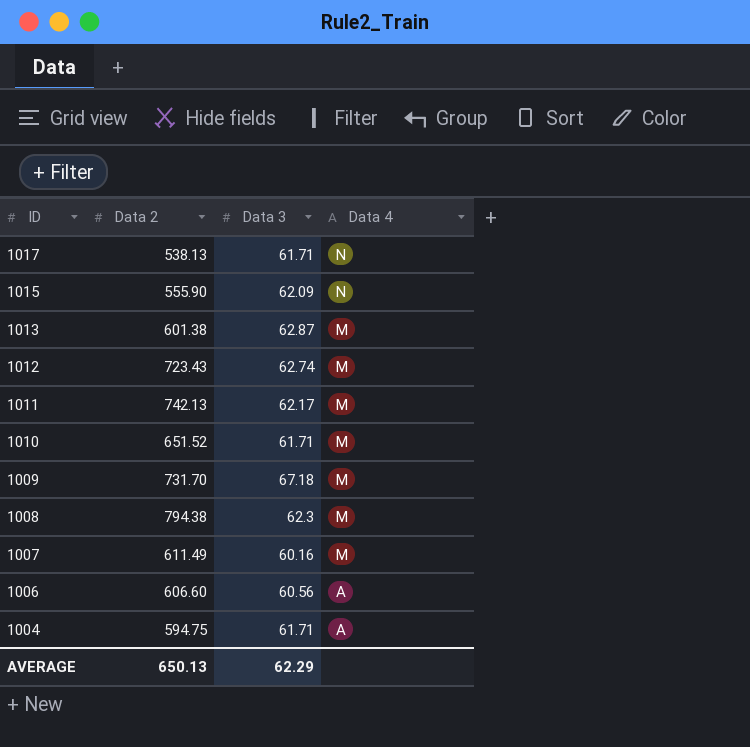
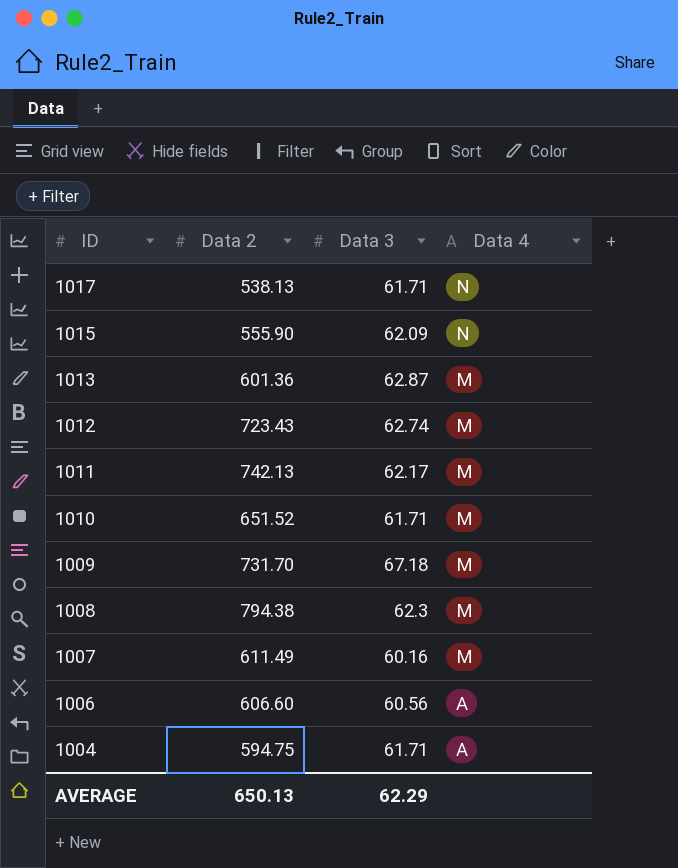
1013 | Data 2: 601.38 -> 601.36

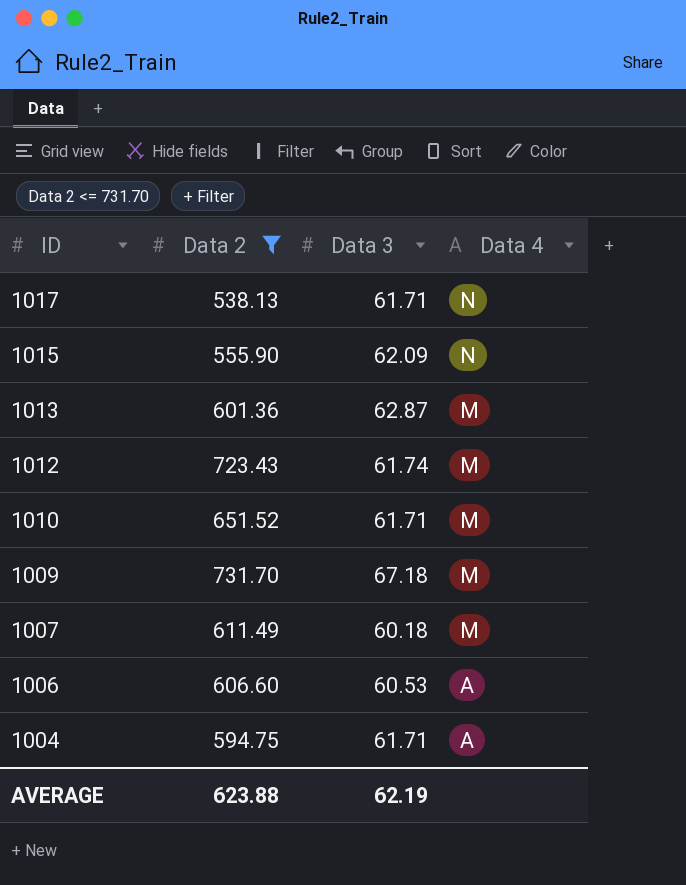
filter: none -> Data 2 <= 731.70
1012 | Data 3: 62.74 -> 61.74
1007 | Data 3: 60.16 -> 60.18
1006 | Data 3: 60.56 -> 60.53
AVERAGE | Data 2: 650.13 -> 623.88
AVERAGE | Data 3: 62.29 -> 62.19

